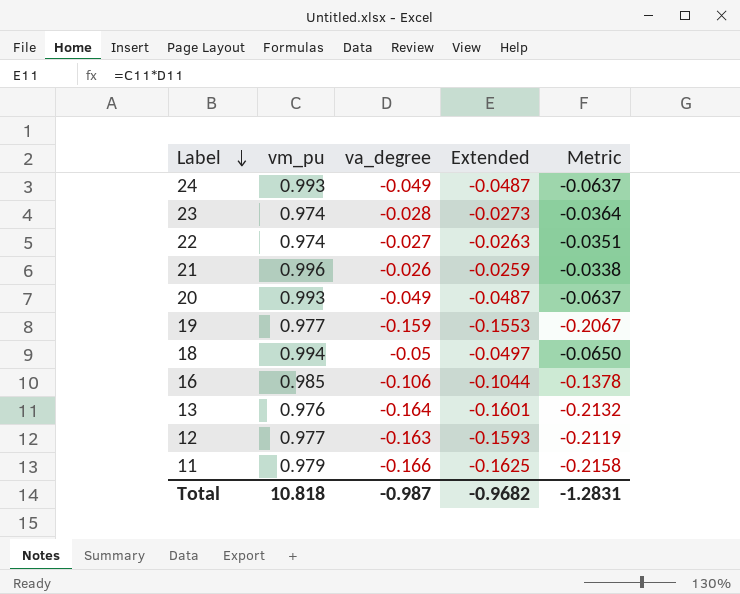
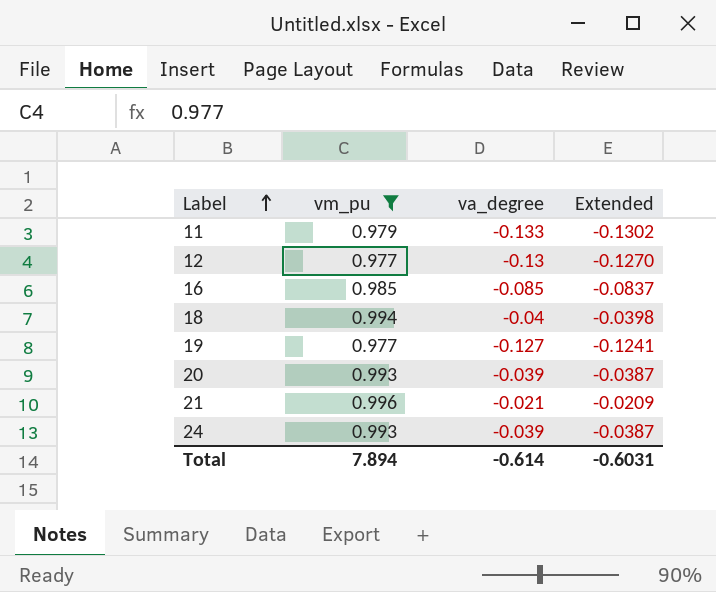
filter: none -> vm_pu >= 0.977
row order: Label descending -> Label ascending
column Metric | formula: [va_degree] * 1.3 -> none
11 | va_degree: -0.166 -> -0.133
11 | Extended: -0.1625 -> -0.1302
12 | va_degree: -0.163 -> -0.13
12 | Extended: -0.1593 -> -0.1270
16 | va_degree: -0.106 -> -0.085
16 | Extended: -0.1044 -> -0.0837
18 | va_degree: -0.05 -> -0.04
18 | Extended: -0.0497 -> -0.0398
19 | va_degree: -0.159 -> -0.127
19 | Extended: -0.1553 -> -0.1241
20 | va_degree: -0.049 -> -0.039
20 | Extended: -0.0487 -> -0.0387
21 | va_degree: -0.026 -> -0.021
21 | Extended: -0.0259 -> -0.0209
24 | va_degree: -0.049 -> -0.039
24 | Extended: -0.0487 -> -0.0387
Total | vm_pu: 10.818 -> 7.894
Total | va_degree: -0.987 -> -0.614
Total | Extended: -0.9682 -> -0.6031

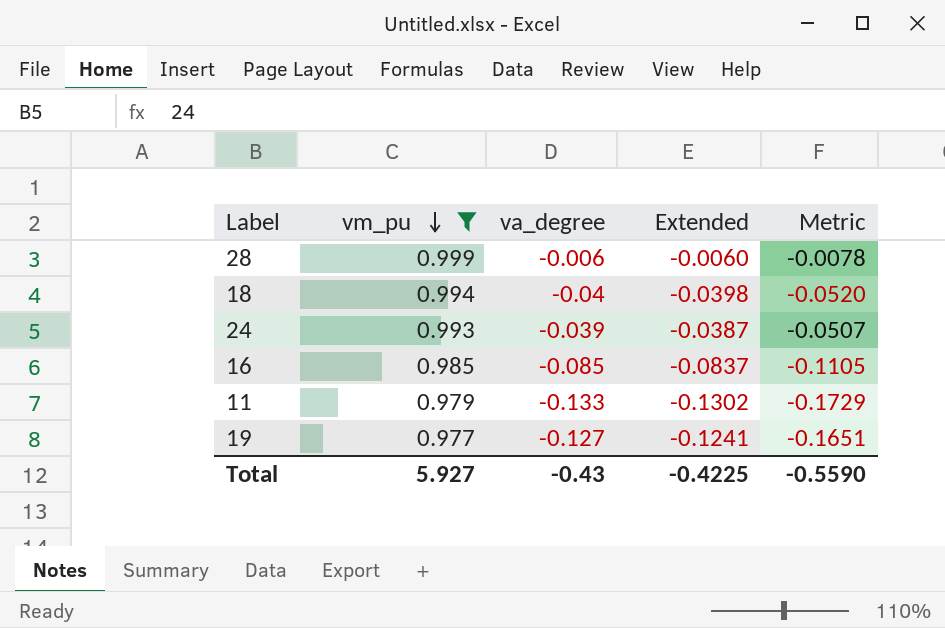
row order: Label ascending -> vm_pu descending
column Metric | formula: none -> [va_degree] * 1.3
row 12: 0.977 | -0.13 | -0.1270 -> none
row 20: 0.993 | -0.039 | -0.0387 -> none
row 21: 0.996 | -0.021 | -0.0209 -> none
row 28: none -> 0.999 | -0.006 | -0.0060 | -0.0078
Total | vm_pu: 7.894 -> 5.927
Total | va_degree: -0.614 -> -0.43
Total | Extended: -0.6031 -> -0.4225

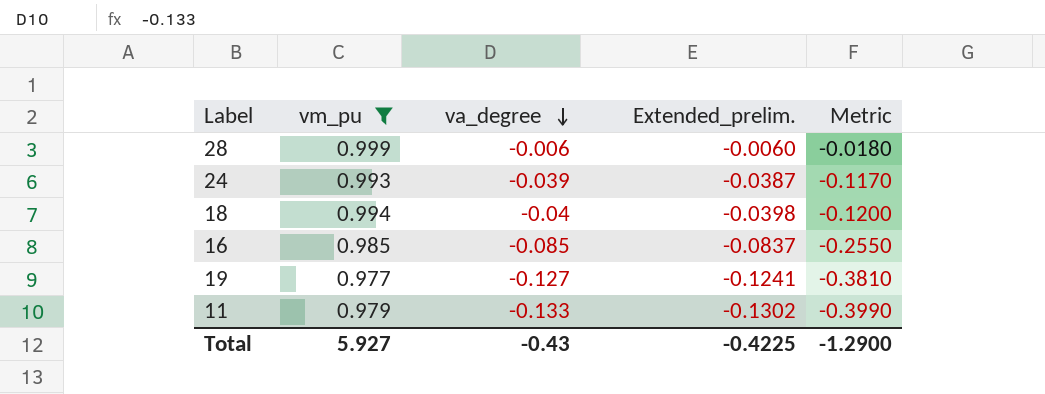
row order: vm_pu descending -> va_degree descending
column name: Extended -> Extended_prelim.
column Metric | formula: [va_degree] * 1.3 -> [va_degree] * 3
Total | Metric: -0.5590 -> -1.2900

